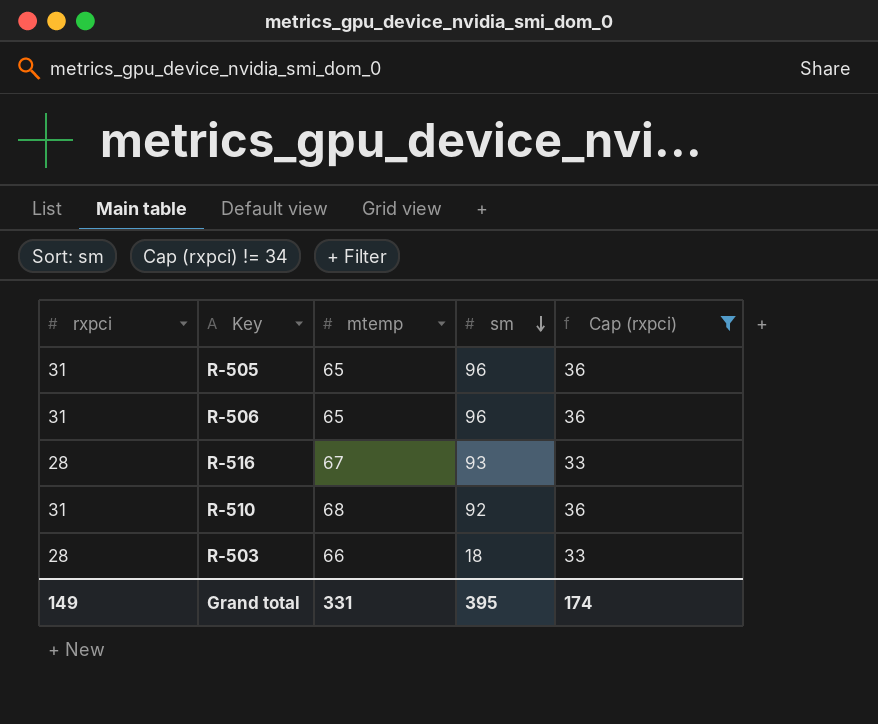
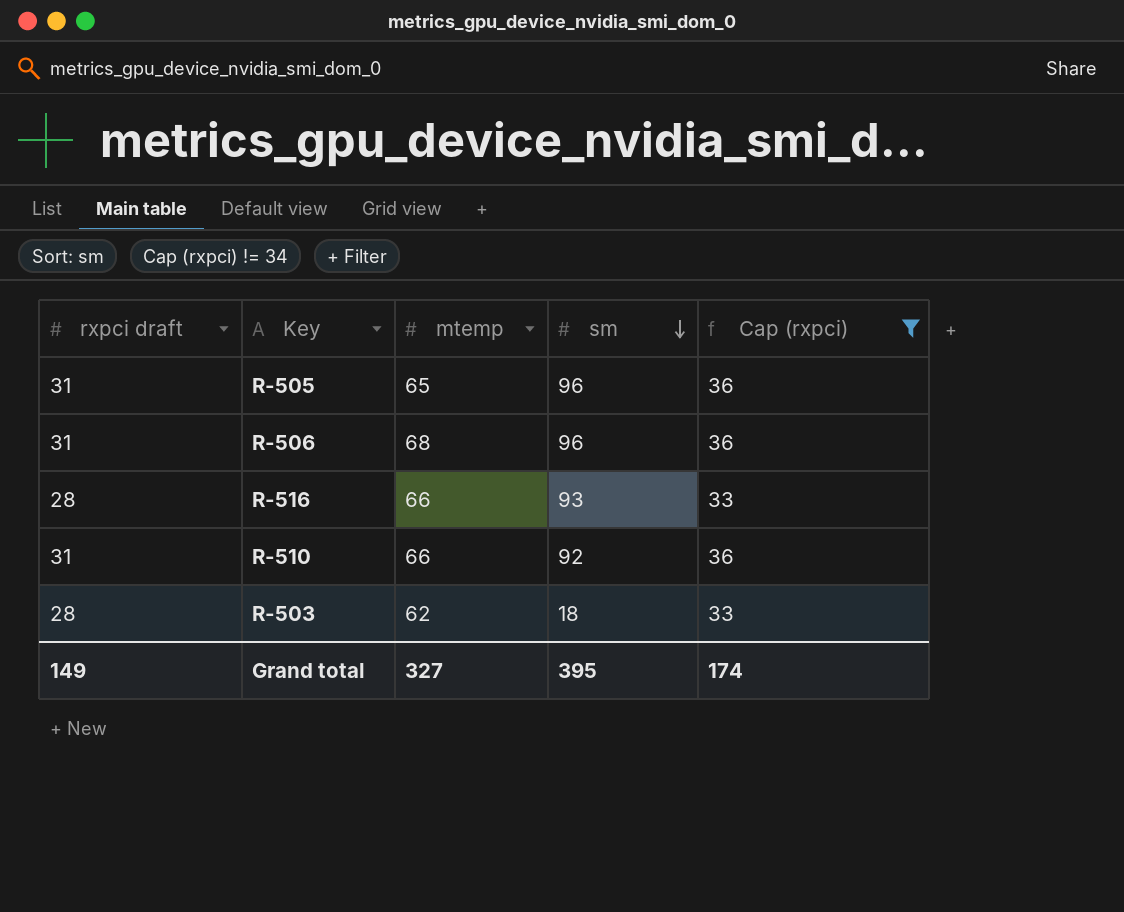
column name: rxpci -> rxpci draft
R-506 | mtemp: 65 -> 68
R-516 | mtemp: 67 -> 66
R-510 | mtemp: 68 -> 66
R-503 | mtemp: 66 -> 62
Grand total | mtemp: 331 -> 327

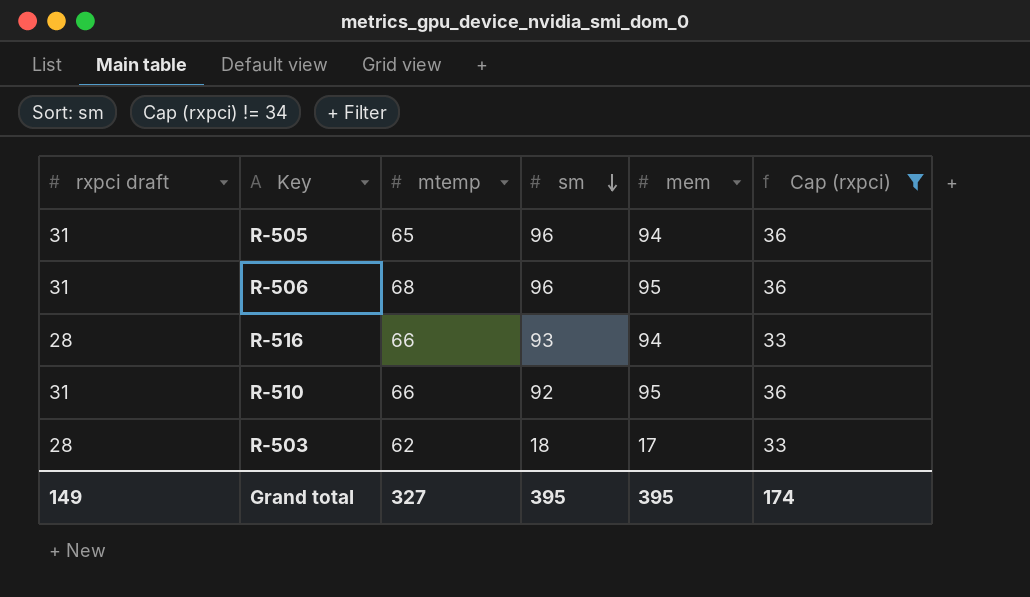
column mem | position: none -> 5

